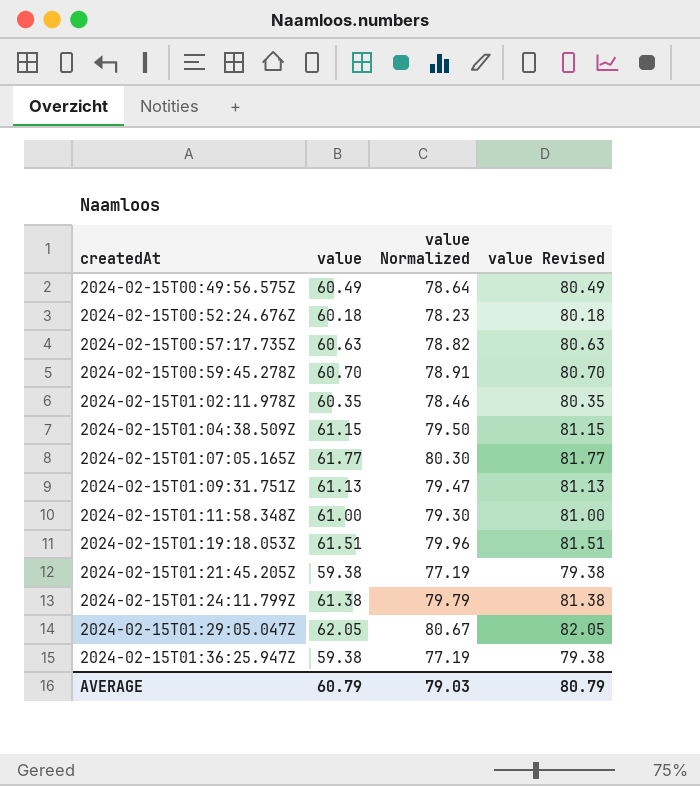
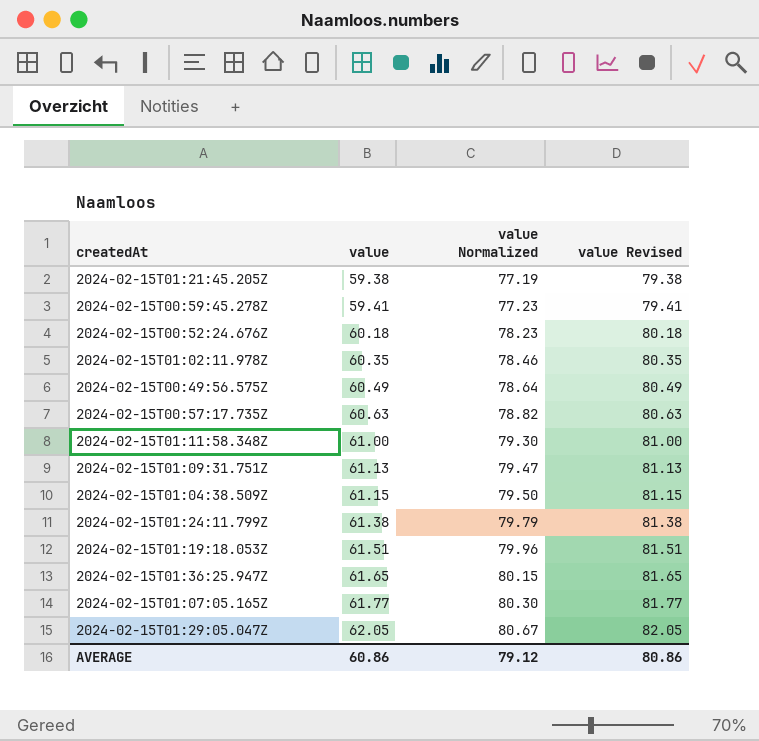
row order: createdAt ascending -> value ascending
2024-02-15T00:59:45.278Z | value: 60.70 -> 59.41
2024-02-15T00:59:45.278Z | value Normalized: 78.91 -> 77.23
2024-02-15T00:59:45.278Z | value Revised: 80.70 -> 79.41
2024-02-15T01:36:25.947Z | value: 59.38 -> 61.65
2024-02-15T01:36:25.947Z | value Normalized: 77.19 -> 80.15
2024-02-15T01:36:25.947Z | value Revised: 79.38 -> 81.65
AVERAGE | value: 60.79 -> 60.86
AVERAGE | value Normalized: 79.03 -> 79.12
AVERAGE | value Revised: 80.79 -> 80.86

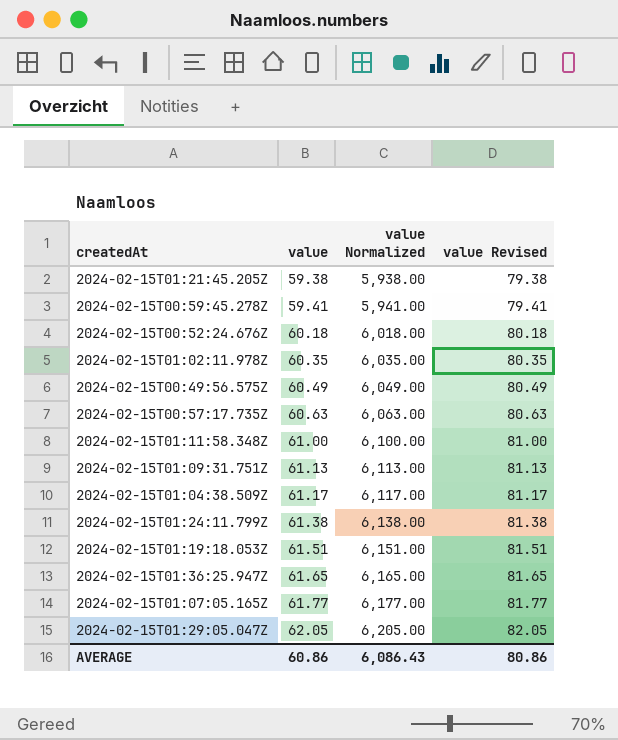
column value Normalized | formula: [value] * 1.3 -> [value] * 100
2024-02-15T01:04:38.509Z | value: 61.15 -> 61.17
2024-02-15T01:04:38.509Z | value Revised: 81.15 -> 81.17
AVERAGE | value Normalized: 79.12 -> 6,086.43

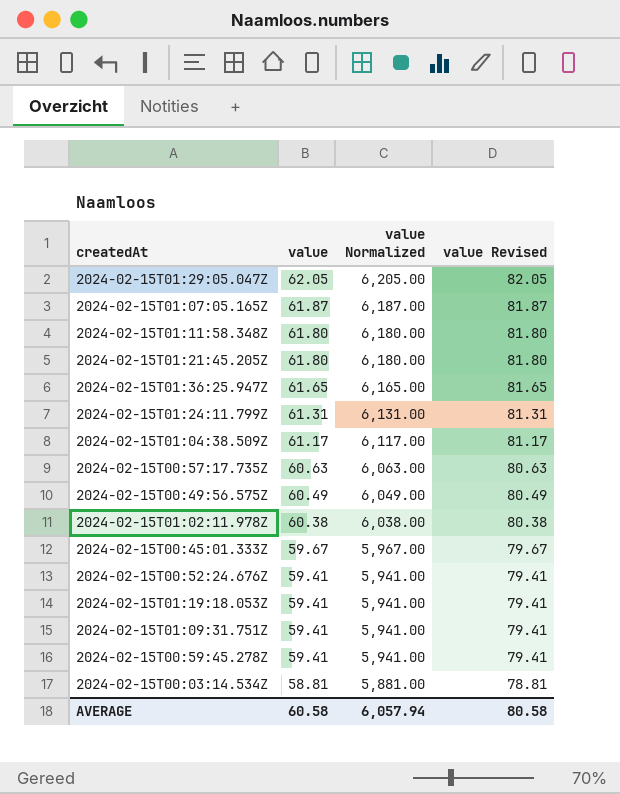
row order: value ascending -> value descending
2024-02-15T01:07:05.165Z | value: 61.77 -> 61.87
2024-02-15T01:07:05.165Z | value Normalized: 6,177.00 -> 6,187.00
2024-02-15T01:07:05.165Z | value Revised: 81.77 -> 81.87
2024-02-15T01:11:58.348Z | value: 61.00 -> 61.80
2024-02-15T01:11:58.348Z | value Normalized: 6,100.00 -> 6,180.00
2024-02-15T01:11:58.348Z | value Revised: 81.00 -> 81.80
2024-02-15T01:21:45.205Z | value: 59.38 -> 61.80
2024-02-15T01:21:45.205Z | value Normalized: 5,938.00 -> 6,180.00
2024-02-15T01:21:45.205Z | value Revised: 79.38 -> 81.80
2024-02-15T01:24:11.799Z | value: 61.38 -> 61.31
2024-02-15T01:24:11.799Z | value Normalized: 6,138.00 -> 6,131.00
2024-02-15T01:24:11.799Z | value Revised: 81.38 -> 81.31
2024-02-15T01:02:11.978Z | value: 60.35 -> 60.38
2024-02-15T01:02:11.978Z | value Normalized: 6,035.00 -> 6,038.00
2024-02-15T01:02:11.978Z | value Revised: 80.35 -> 80.38
row 2024-02-15T00:45:01.333Z: none -> 59.67 | 5,967.00 | 79.67
2024-02-15T00:52:24.676Z | value: 60.18 -> 59.41
2024-02-15T00:52:24.676Z | value Normalized: 6,018.00 -> 5,941.00
2024-02-15T00:52:24.676Z | value Revised: 80.18 -> 79.41
2024-02-15T01:19:18.053Z | value: 61.51 -> 59.41
2024-02-15T01:19:18.053Z | value Normalized: 6,151.00 -> 5,941.00
2024-02-15T01:19:18.053Z | value Revised: 81.51 -> 79.41
2024-02-15T01:09:31.751Z | value: 61.13 -> 59.41
2024-02-15T01:09:31.751Z | value Normalized: 6,113.00 -> 5,941.00
2024-02-15T01:09:31.751Z | value Revised: 81.13 -> 79.41
row 2024-02-15T00:03:14.534Z: none -> 58.81 | 5,881.00 | 78.81
AVERAGE | value: 60.86 -> 60.58
AVERAGE | value Normalized: 6,086.43 -> 6,057.94
AVERAGE | value Revised: 80.86 -> 80.58

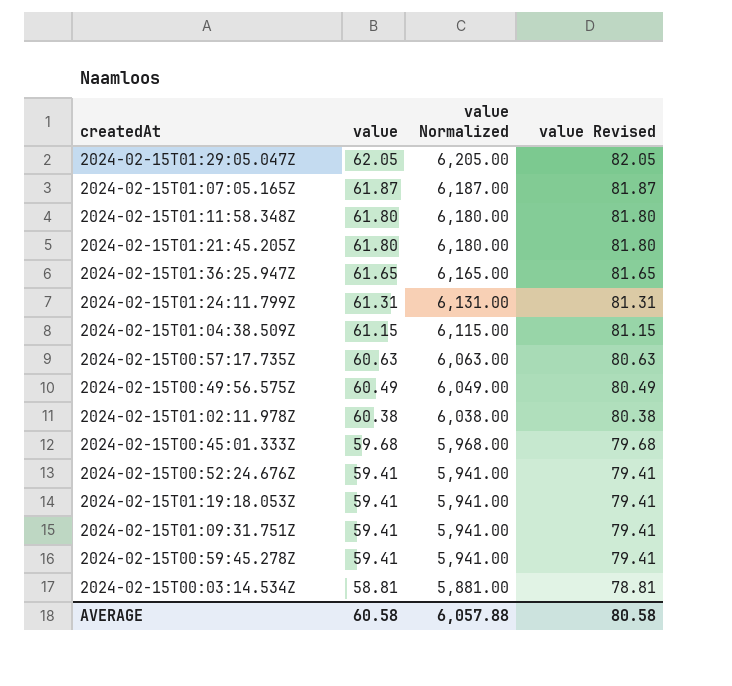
2024-02-15T01:04:38.509Z | value: 61.17 -> 61.15
2024-02-15T01:04:38.509Z | value Normalized: 6,117.00 -> 6,115.00
2024-02-15T01:04:38.509Z | value Revised: 81.17 -> 81.15
2024-02-15T00:45:01.333Z | value: 59.67 -> 59.68
2024-02-15T00:45:01.333Z | value Normalized: 5,967.00 -> 5,968.00
2024-02-15T00:45:01.333Z | value Revised: 79.67 -> 79.68
AVERAGE | value Normalized: 6,057.94 -> 6,057.88

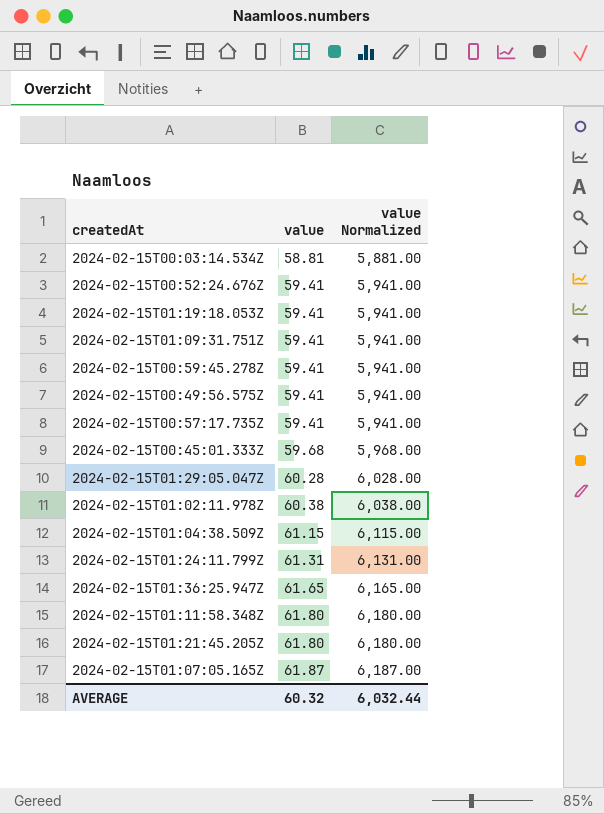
row order: value descending -> value ascending
column value Revised | formula: [value] + 20 -> none
2024-02-15T00:49:56.575Z | value: 60.49 -> 59.41
2024-02-15T00:49:56.575Z | value Normalized: 6,049.00 -> 5,941.00
2024-02-15T00:57:17.735Z | value: 60.63 -> 59.41
2024-02-15T00:57:17.735Z | value Normalized: 6,063.00 -> 5,941.00
2024-02-15T01:29:05.047Z | value: 62.05 -> 60.28
2024-02-15T01:29:05.047Z | value Normalized: 6,205.00 -> 6,028.00
AVERAGE | value: 60.58 -> 60.32
AVERAGE | value Normalized: 6,057.88 -> 6,032.44

